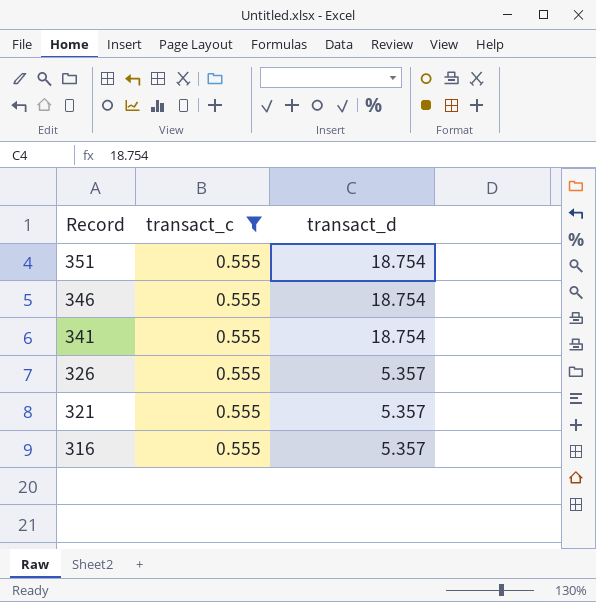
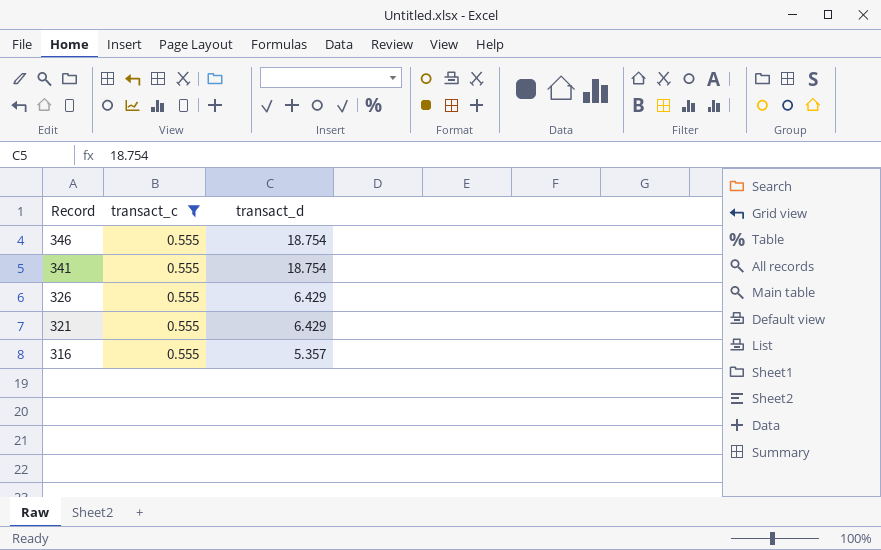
row 351: 0.555 | 18.754 -> none
326 | transact_d: 5.357 -> 6.429
321 | transact_d: 5.357 -> 6.429

